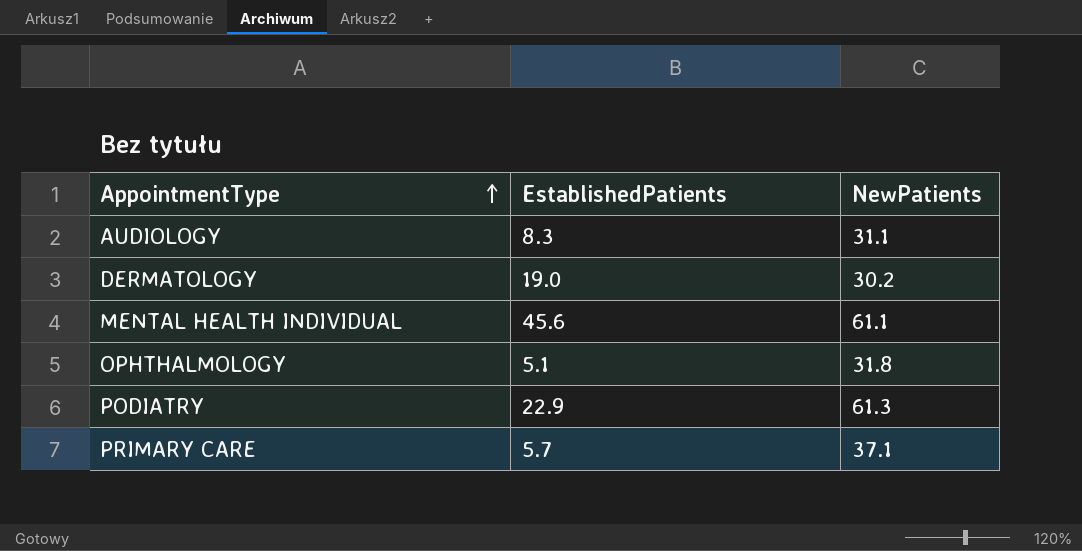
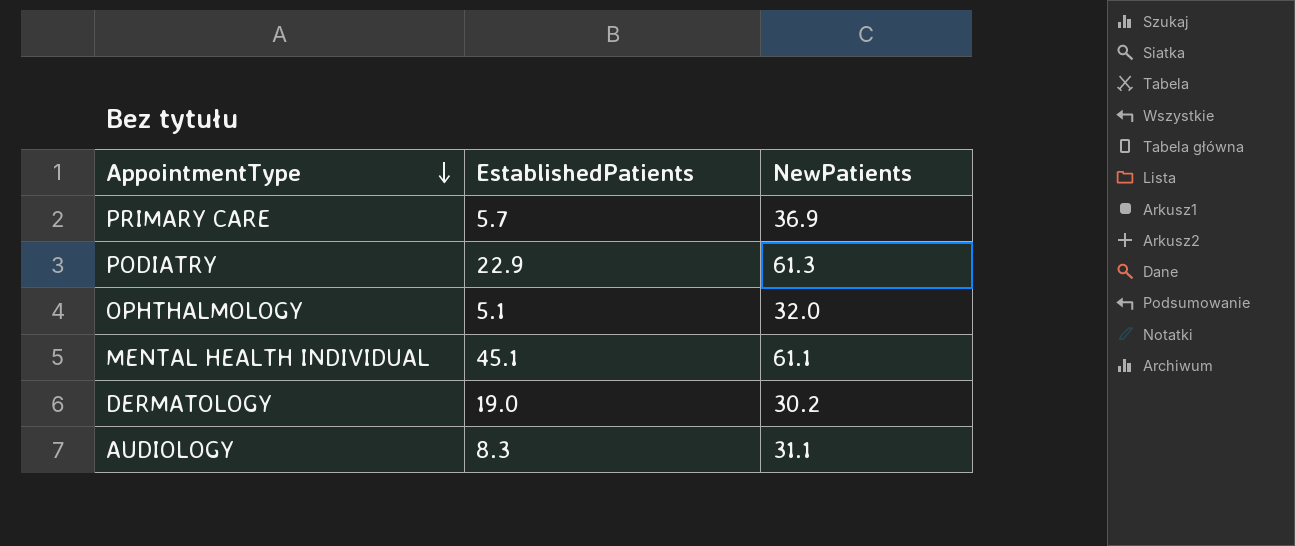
row order: AppointmentType ascending -> AppointmentType descending
PRIMARY CARE | NewPatients: 37.1 -> 36.9
OPHTHALMOLOGY | NewPatients: 31.8 -> 32.0
MENTAL HEALTH INDIVIDUAL | EstablishedPatients: 45.6 -> 45.1

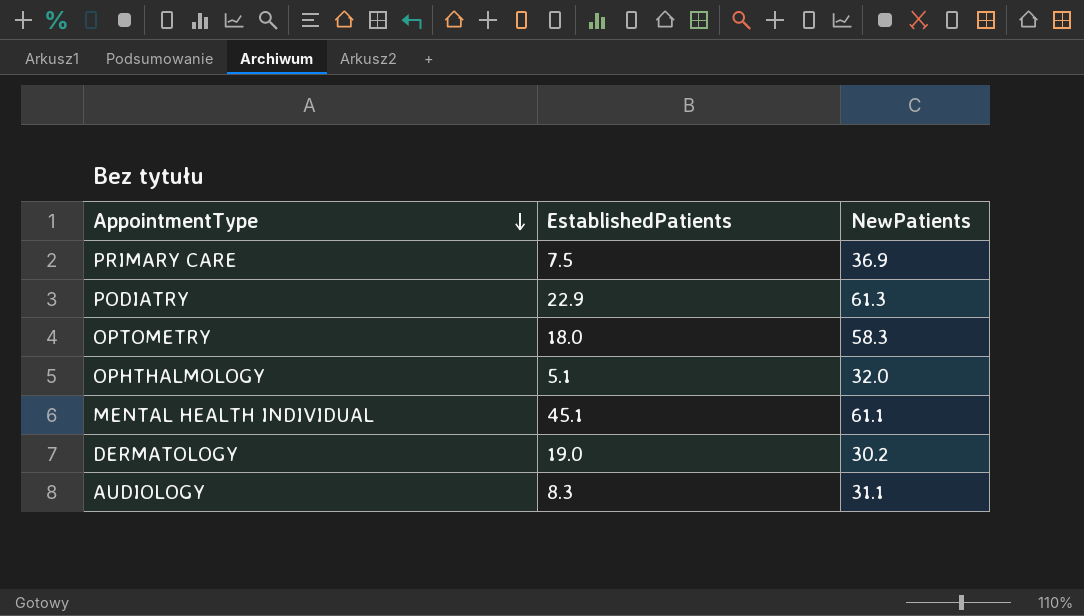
PRIMARY CARE | EstablishedPatients: 5.7 -> 7.5
row OPTOMETRY: none -> 18.0 | 58.3

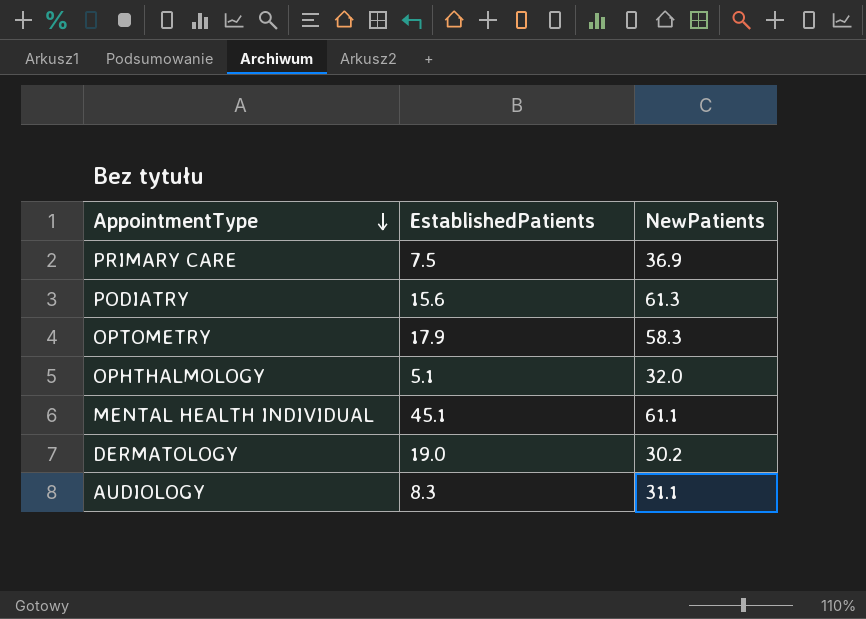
PODIATRY | EstablishedPatients: 22.9 -> 15.6
OPTOMETRY | EstablishedPatients: 18.0 -> 17.9

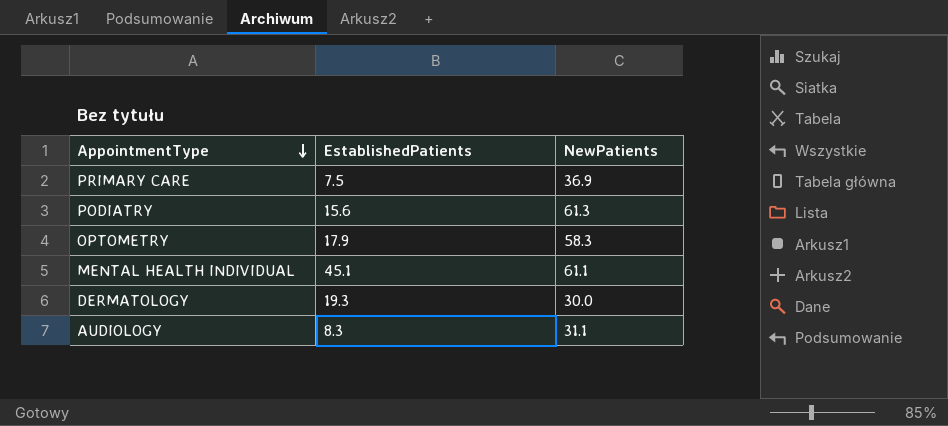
row OPHTHALMOLOGY: 5.1 | 32.0 -> none
DERMATOLOGY | EstablishedPatients: 19.0 -> 19.3
DERMATOLOGY | NewPatients: 30.2 -> 30.0

